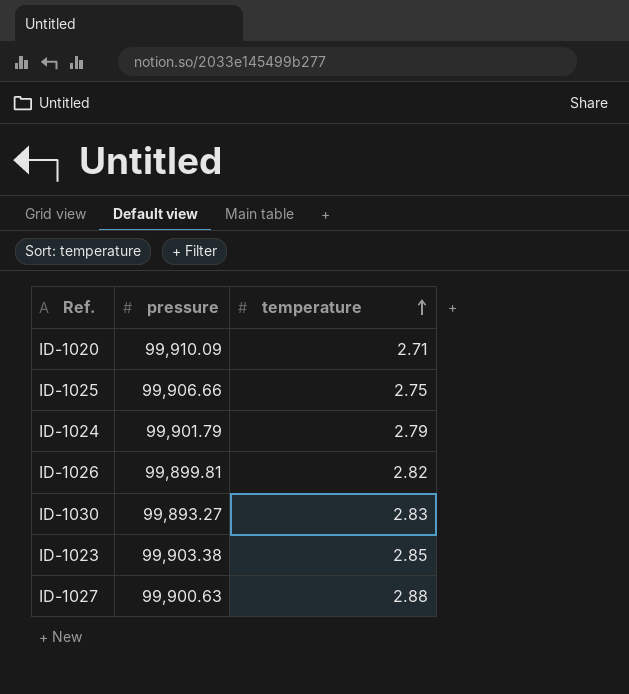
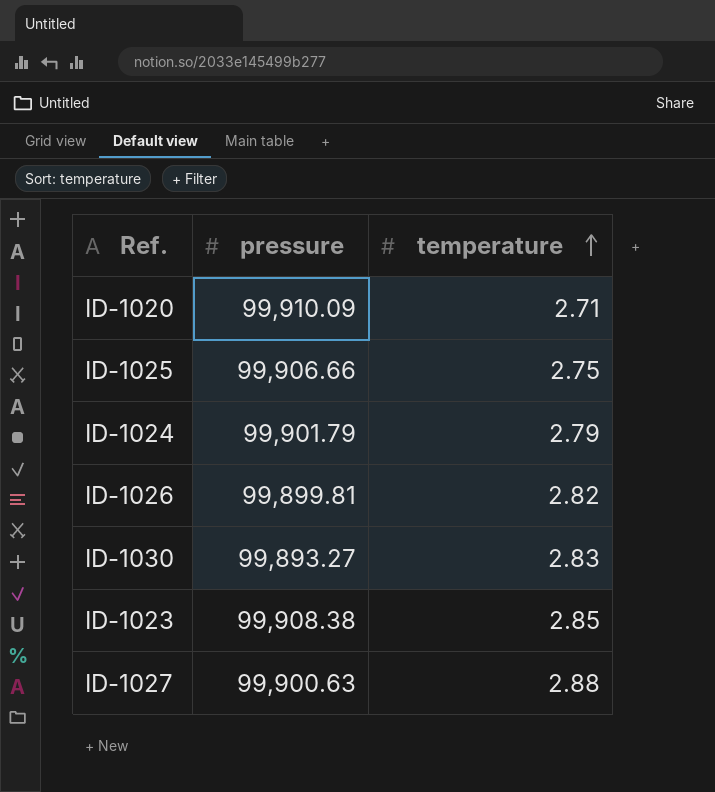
ID-1023 | pressure: 99,903.38 -> 99,908.38

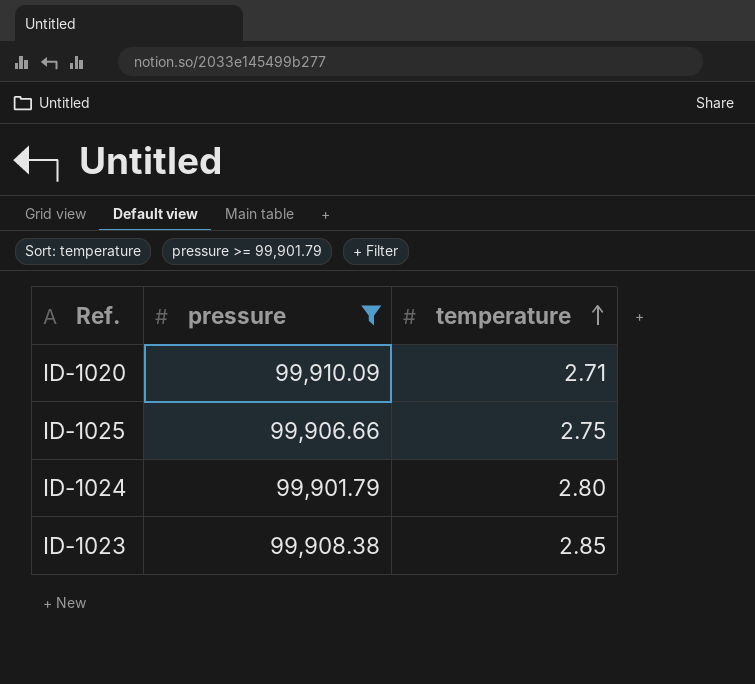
filter: none -> pressure >= 99,901.79
ID-1024 | temperature: 2.79 -> 2.80

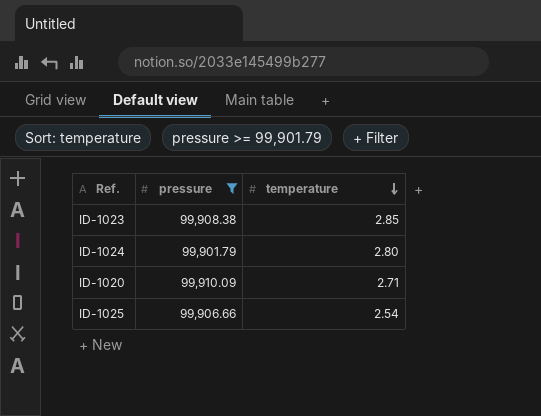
row order: temperature ascending -> temperature descending
ID-1025 | temperature: 2.75 -> 2.54

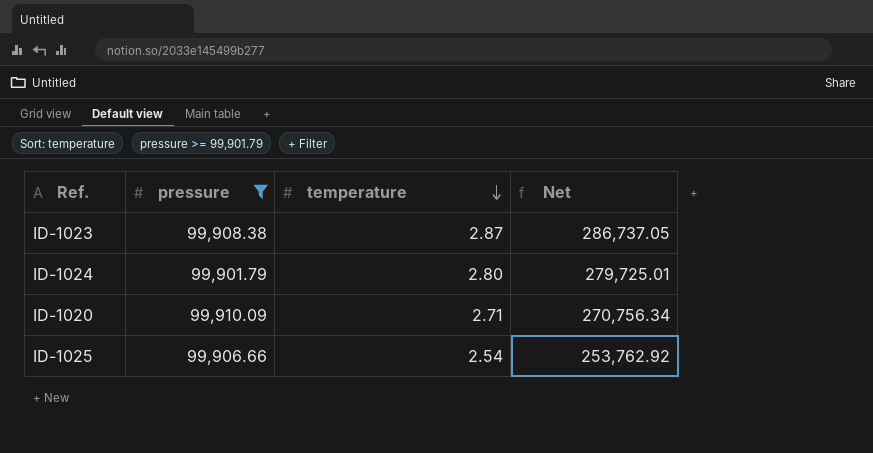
column Net | formula: none -> [pressure] * [temperature]
ID-1023 | temperature: 2.85 -> 2.87

